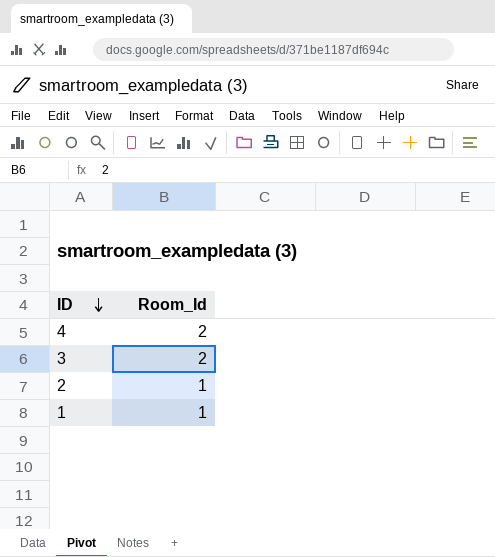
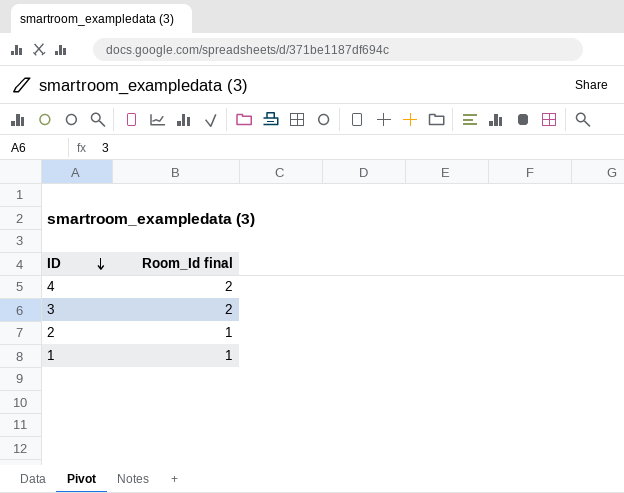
column name: Room_Id -> Room_Id final

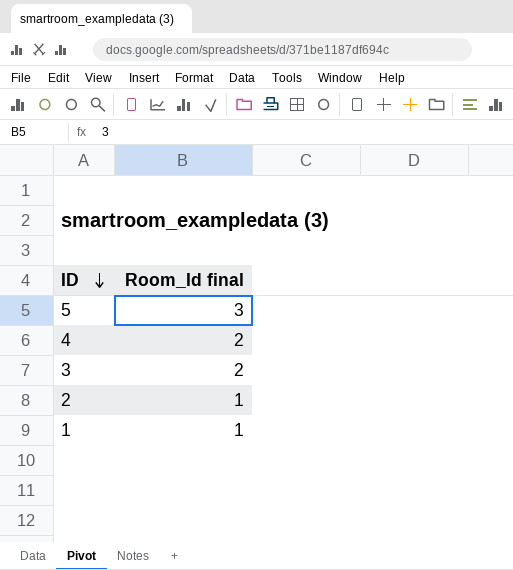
row 5: none -> 3

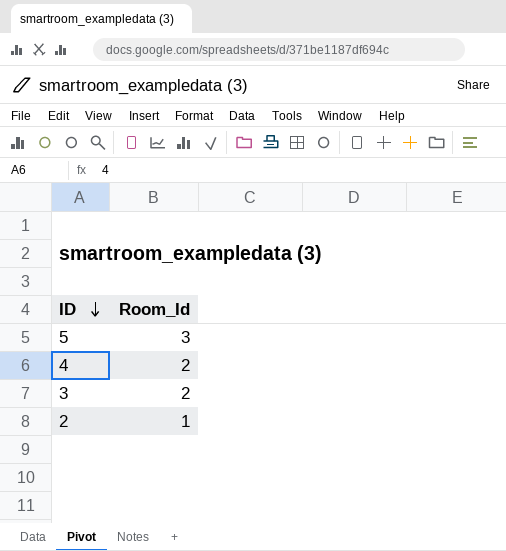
column name: Room_Id final -> Room_Id
row 1: 1 -> none

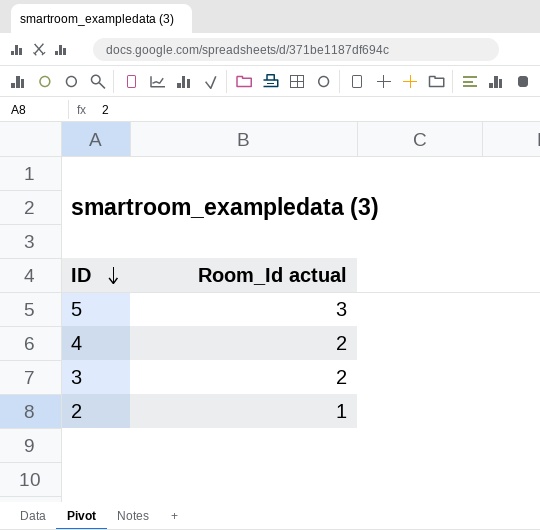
column name: Room_Id -> Room_Id actual

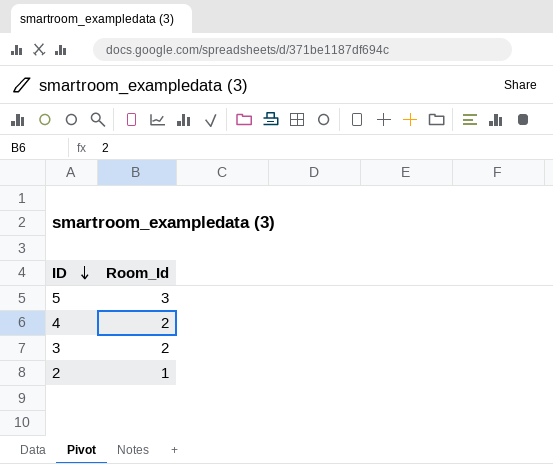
column name: Room_Id actual -> Room_Id

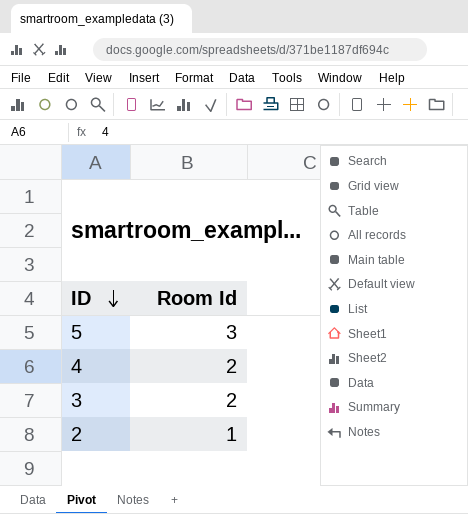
column name: Room_Id -> Room Id

